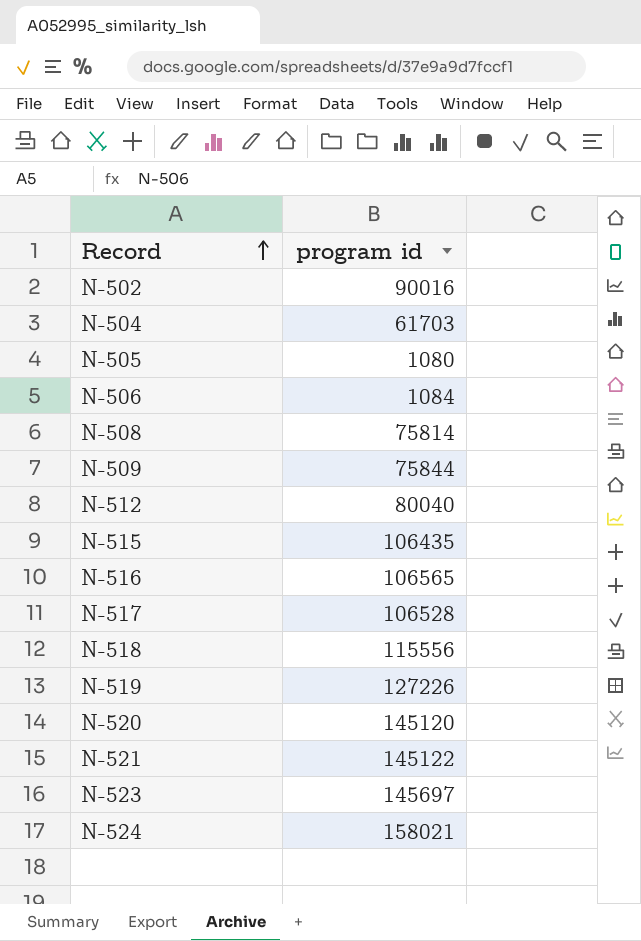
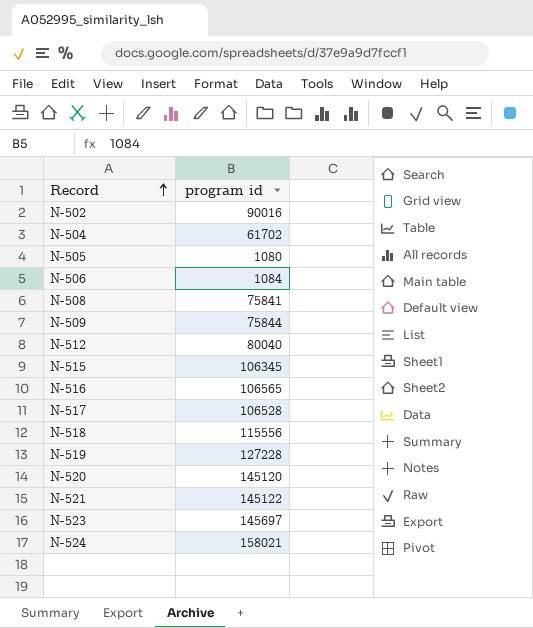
N-504 | program id: 61703 -> 61702
N-508 | program id: 75814 -> 75841
N-515 | program id: 106435 -> 106345
N-519 | program id: 127226 -> 127228

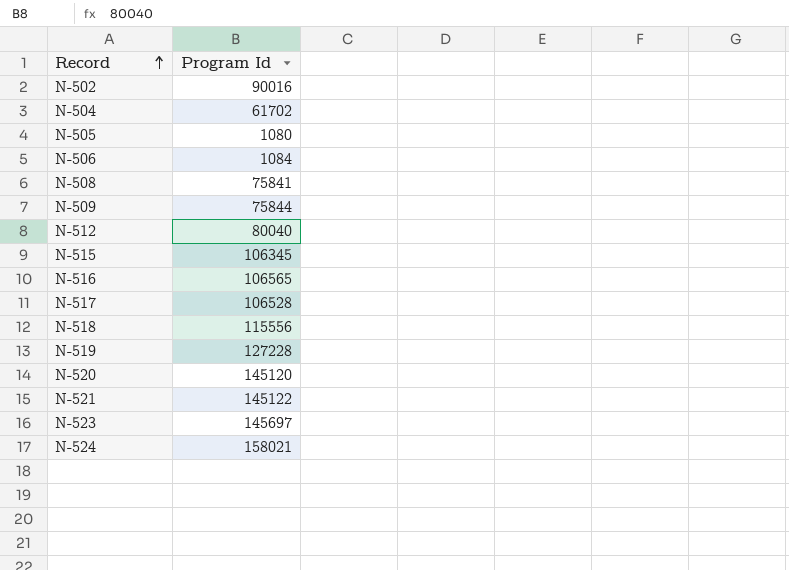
column name: program id -> Program Id

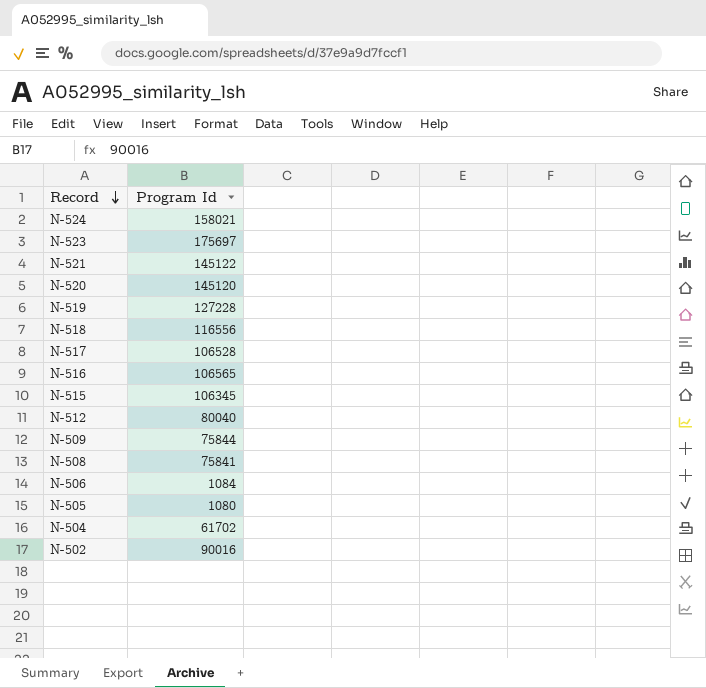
row order: Record ascending -> Record descending
N-523 | Program Id: 145697 -> 175697
N-518 | Program Id: 115556 -> 116556

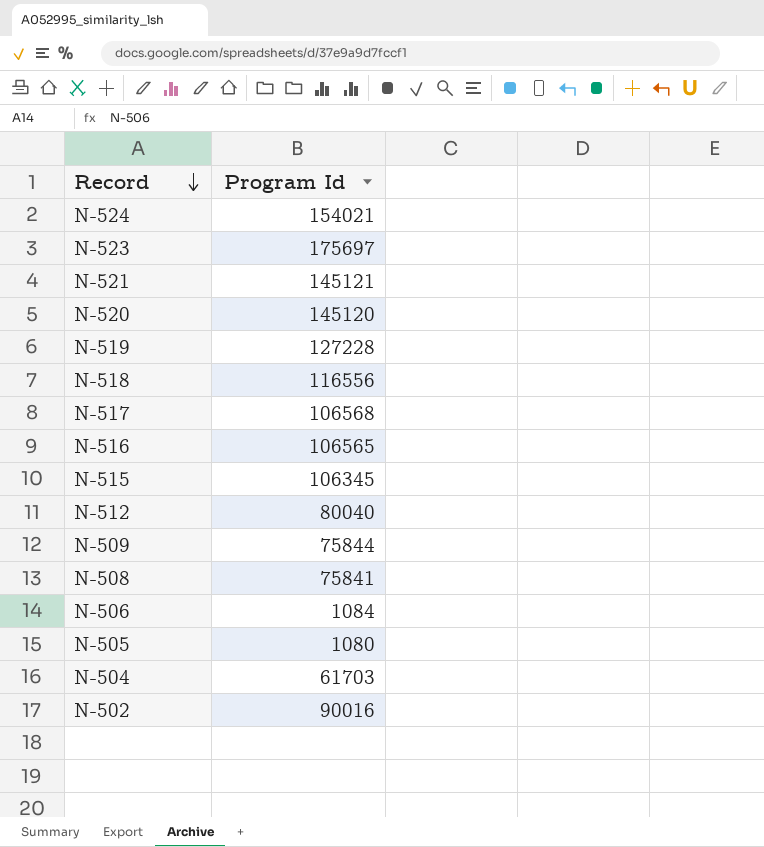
N-524 | Program Id: 158021 -> 154021
N-521 | Program Id: 145122 -> 145121
N-517 | Program Id: 106528 -> 106568
N-504 | Program Id: 61702 -> 61703

